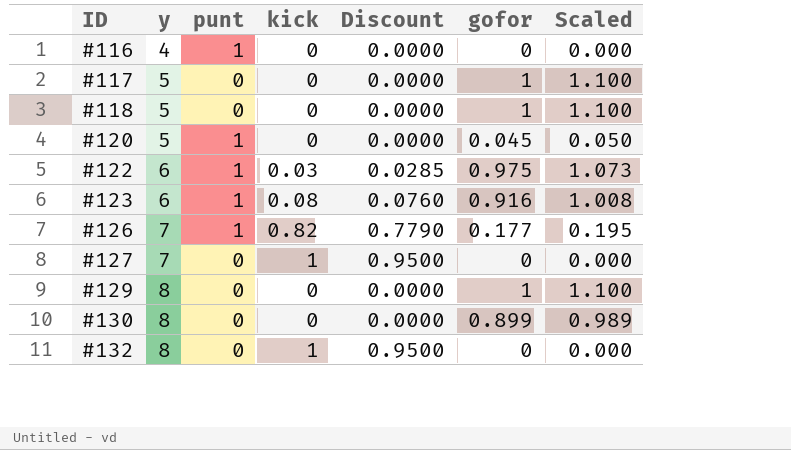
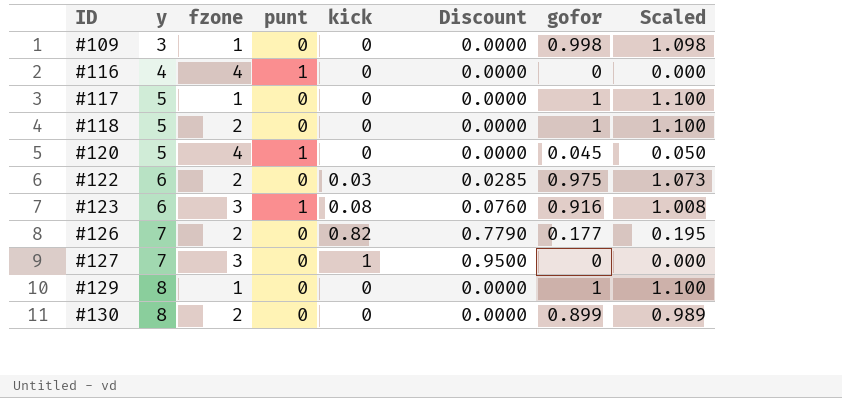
column fzone | position: none -> 3
row #132: 8 | 0 | 1 | 0.9500 | 0 | 0.000 -> none
row #109: none -> 3 | 1 | 0 | 0 | 0.0000 | 0.998 | 1.098
#122 | punt: 1 -> 0
#126 | punt: 1 -> 0

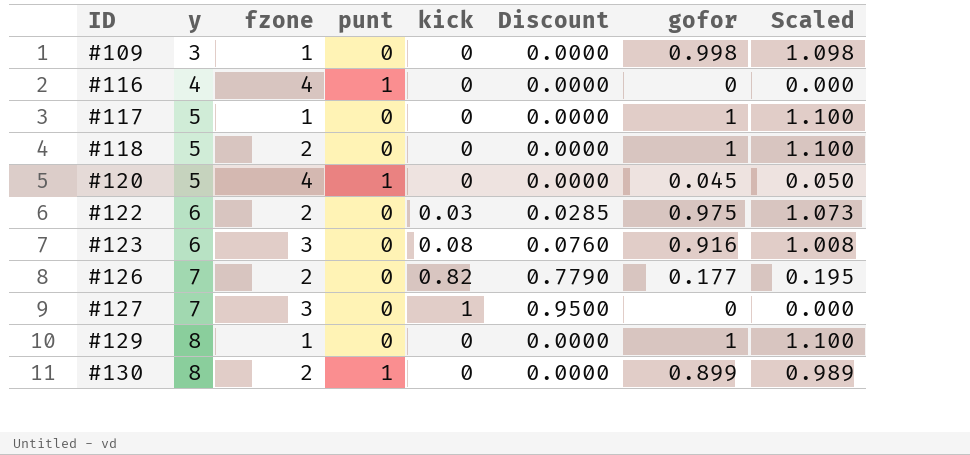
#123 | punt: 1 -> 0
#130 | punt: 0 -> 1

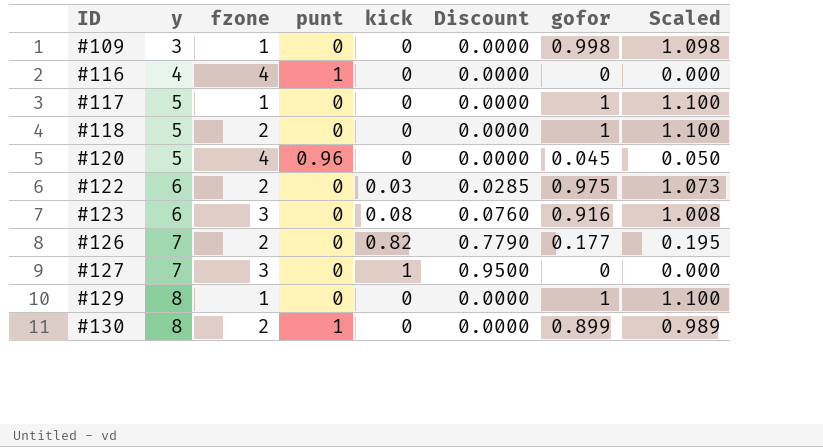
#120 | punt: 1 -> 0.96

